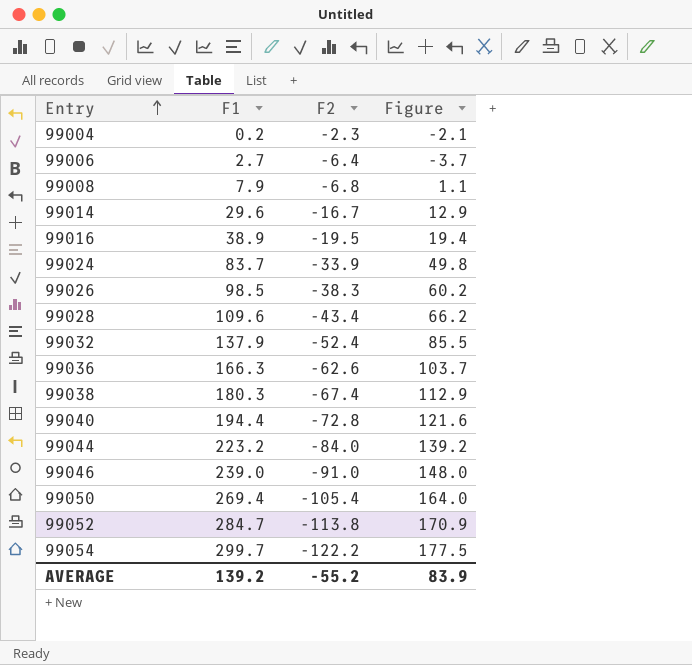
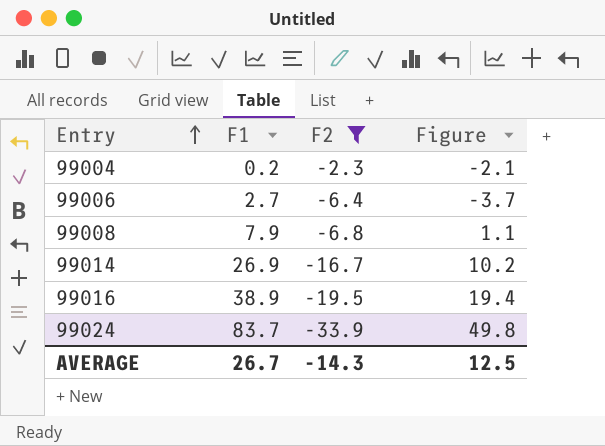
filter: none -> F2 >= -33.9
99014 | F1: 29.6 -> 26.9
99014 | Figure: 12.9 -> 10.2
AVERAGE | F1: 139.2 -> 26.7
AVERAGE | F2: -55.2 -> -14.3
AVERAGE | Figure: 83.9 -> 12.5

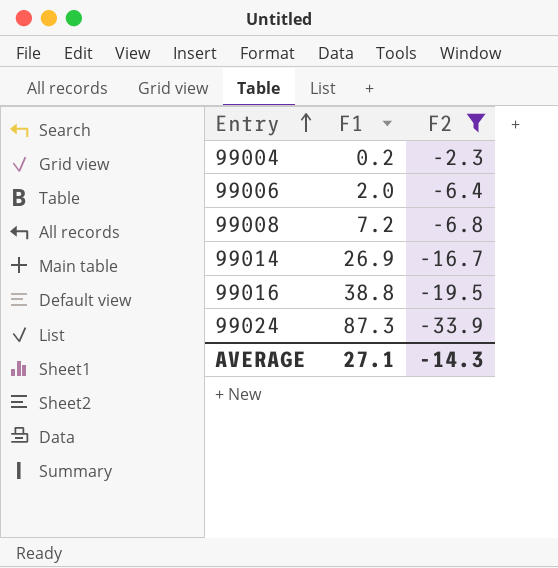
column Figure | formula: [F1] + [F2] -> none
99006 | F1: 2.7 -> 2.0
99008 | F1: 7.9 -> 7.2
99016 | F1: 38.9 -> 38.8
99024 | F1: 83.7 -> 87.3
AVERAGE | F1: 26.7 -> 27.1

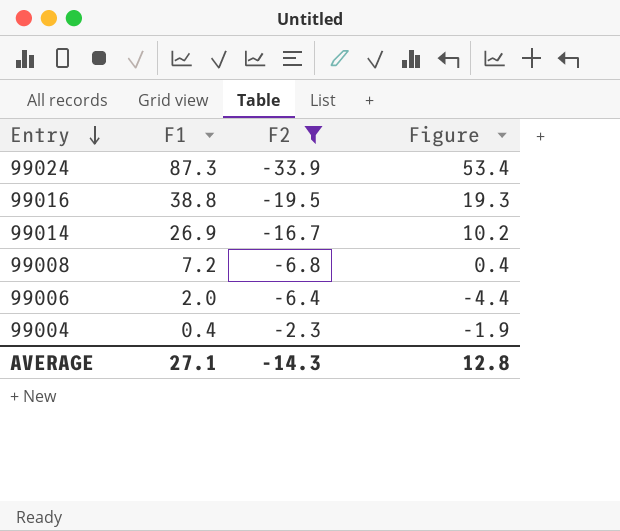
row order: Entry ascending -> Entry descending
column Figure | formula: none -> [F1] + [F2]
99004 | F1: 0.2 -> 0.4

